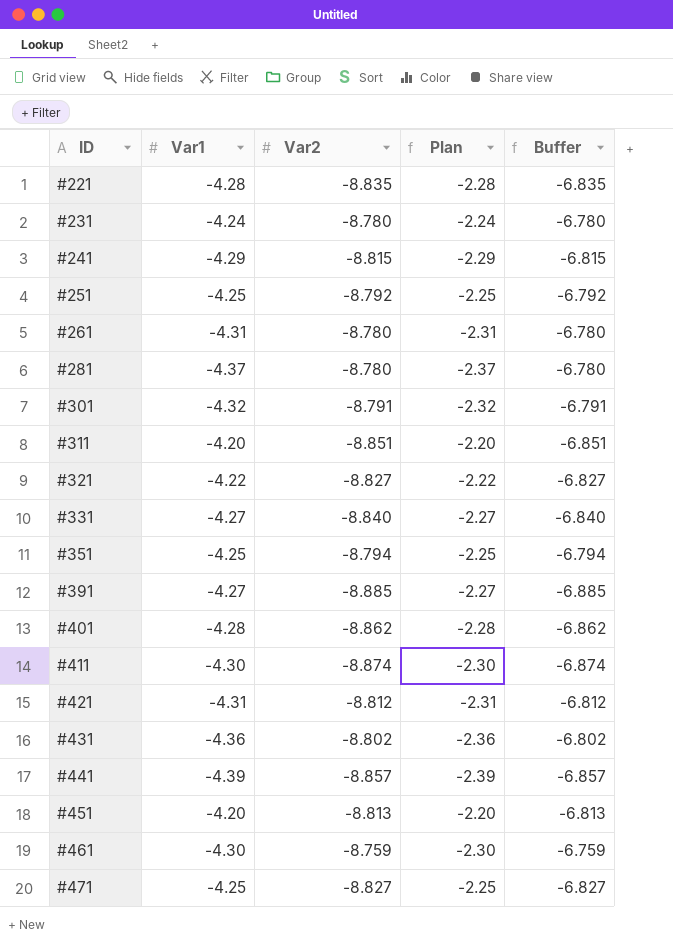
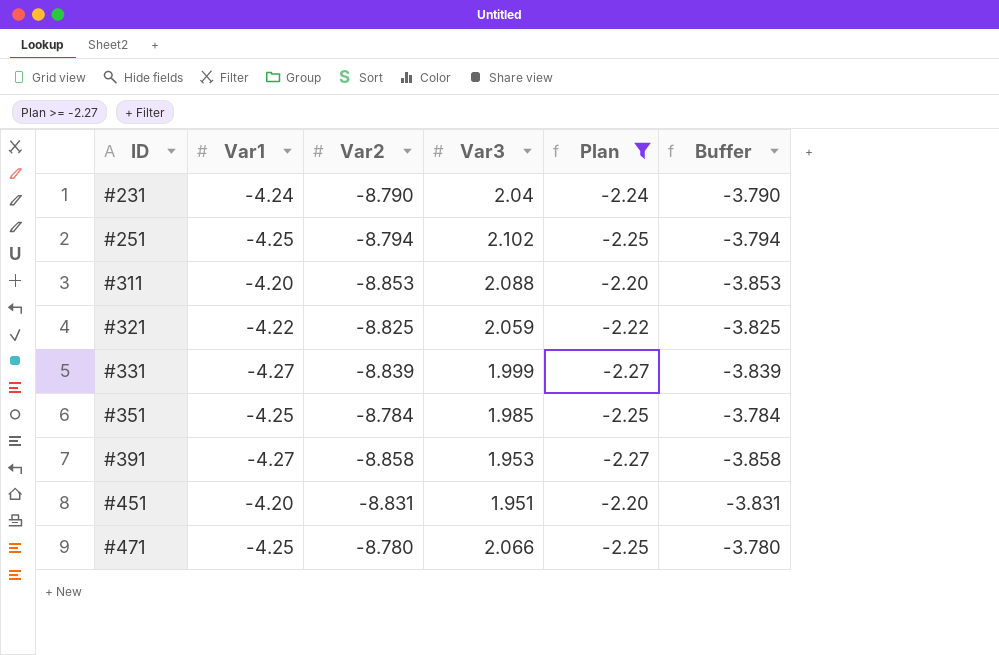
filter: none -> Plan >= -2.27
column Var3 | position: none -> 4
column Buffer | formula: [Var2] + 2 -> [Var2] + 5
#231 | Var2: -8.780 -> -8.790
#251 | Var2: -8.792 -> -8.794
#311 | Var2: -8.851 -> -8.853
#321 | Var2: -8.827 -> -8.825
#331 | Var2: -8.840 -> -8.839
#351 | Var2: -8.794 -> -8.784
#391 | Var2: -8.885 -> -8.858
#451 | Var2: -8.813 -> -8.831
#471 | Var2: -8.827 -> -8.780

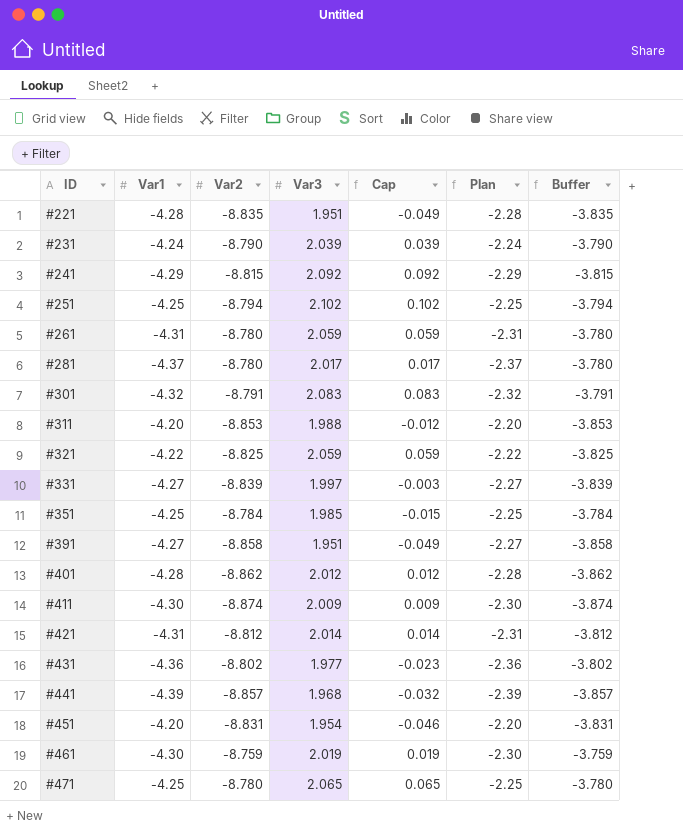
filter: Plan >= -2.27 -> none
column Cap | formula: none -> [Var3] - 2
#231 | Var3: 2.04 -> 2.039
#311 | Var3: 2.088 -> 1.988
#331 | Var3: 1.999 -> 1.997
#391 | Var3: 1.953 -> 1.951
#451 | Var3: 1.951 -> 1.954
#471 | Var3: 2.066 -> 2.065

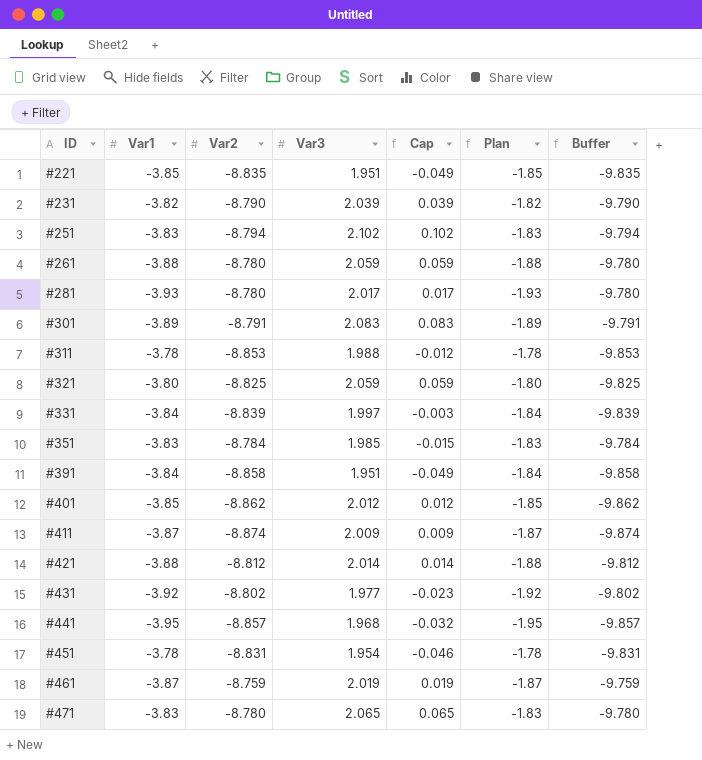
column Buffer | formula: [Var2] + 5 -> [Var2] - 1
row #241: -4.29 | -8.815 | 2.092 | 0.092 | -2.29 | -3.815 -> none
#221 | Var1: -4.28 -> -3.85
#221 | Plan: -2.28 -> -1.85
#231 | Var1: -4.24 -> -3.82
#231 | Plan: -2.24 -> -1.82
#251 | Var1: -4.25 -> -3.83
#251 | Plan: -2.25 -> -1.83
#261 | Var1: -4.31 -> -3.88
#261 | Plan: -2.31 -> -1.88
#281 | Var1: -4.37 -> -3.93
#281 | Plan: -2.37 -> -1.93
#301 | Var1: -4.32 -> -3.89
#301 | Plan: -2.32 -> -1.89
#311 | Var1: -4.20 -> -3.78
#311 | Plan: -2.20 -> -1.78
#321 | Var1: -4.22 -> -3.80
#321 | Plan: -2.22 -> -1.80
#331 | Var1: -4.27 -> -3.84
#331 | Plan: -2.27 -> -1.84
#351 | Var1: -4.25 -> -3.83
#351 | Plan: -2.25 -> -1.83
#391 | Var1: -4.27 -> -3.84
#391 | Plan: -2.27 -> -1.84
#401 | Var1: -4.28 -> -3.85
#401 | Plan: -2.28 -> -1.85
#411 | Var1: -4.30 -> -3.87
#411 | Plan: -2.30 -> -1.87
#421 | Var1: -4.31 -> -3.88
#421 | Plan: -2.31 -> -1.88
#431 | Var1: -4.36 -> -3.92
#431 | Plan: -2.36 -> -1.92
#441 | Var1: -4.39 -> -3.95
#441 | Plan: -2.39 -> -1.95
#451 | Var1: -4.20 -> -3.78
#451 | Plan: -2.20 -> -1.78
#461 | Var1: -4.30 -> -3.87
#461 | Plan: -2.30 -> -1.87
#471 | Var1: -4.25 -> -3.83
#471 | Plan: -2.25 -> -1.83

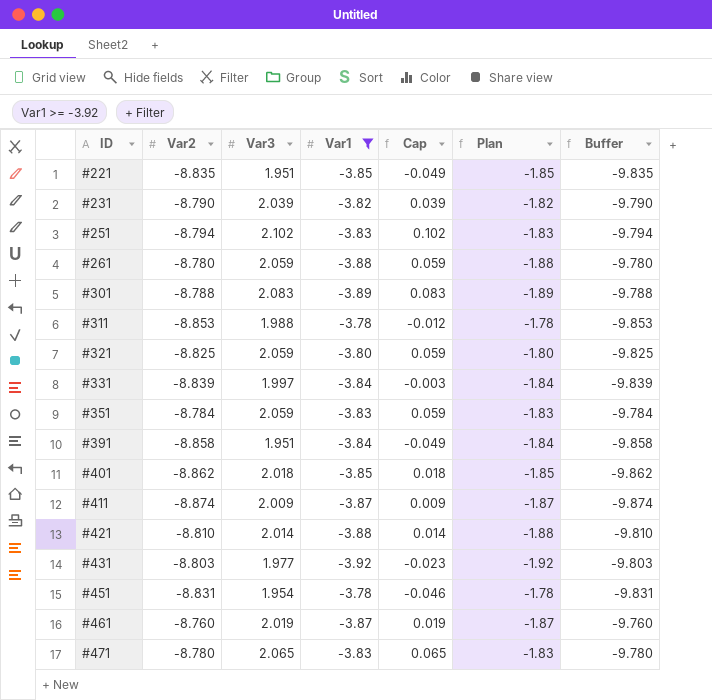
filter: none -> Var1 >= -3.92
column Var1 | position: 2 -> 4
#301 | Var2: -8.791 -> -8.788
#301 | Buffer: -9.791 -> -9.788
#351 | Var3: 1.985 -> 2.059
#351 | Cap: -0.015 -> 0.059
#401 | Var3: 2.012 -> 2.018
#401 | Cap: 0.012 -> 0.018
#421 | Var2: -8.812 -> -8.810
#421 | Buffer: -9.812 -> -9.810
#431 | Var2: -8.802 -> -8.803
#431 | Buffer: -9.802 -> -9.803
#461 | Var2: -8.759 -> -8.760
#461 | Buffer: -9.759 -> -9.760

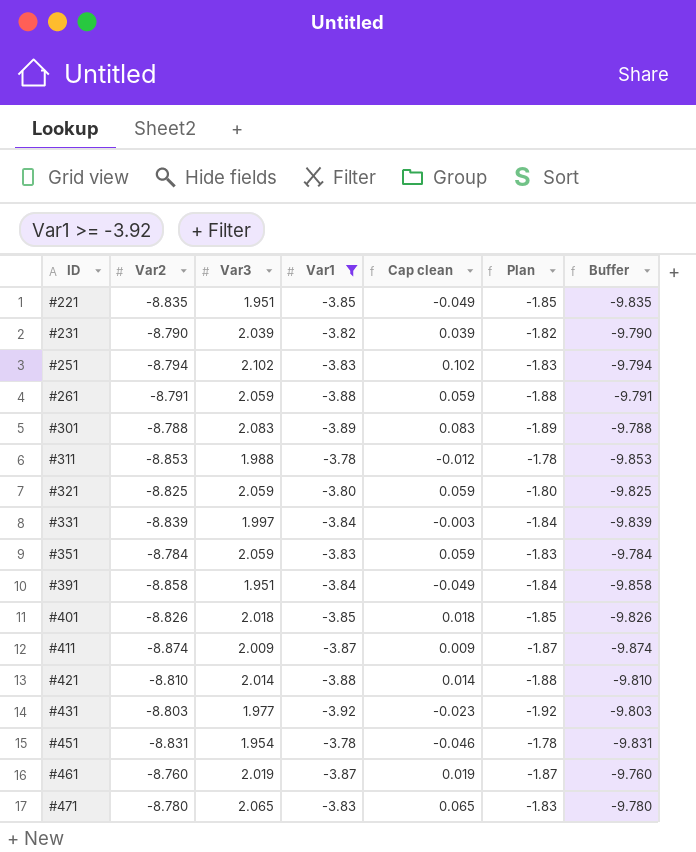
column name: Cap -> Cap clean
#261 | Var2: -8.780 -> -8.791
#261 | Buffer: -9.780 -> -9.791
#401 | Var2: -8.862 -> -8.826
#401 | Buffer: -9.862 -> -9.826

